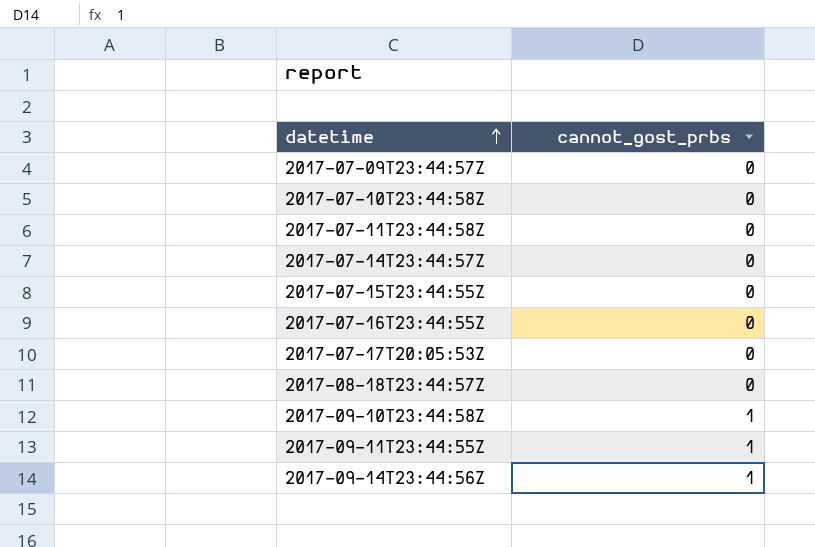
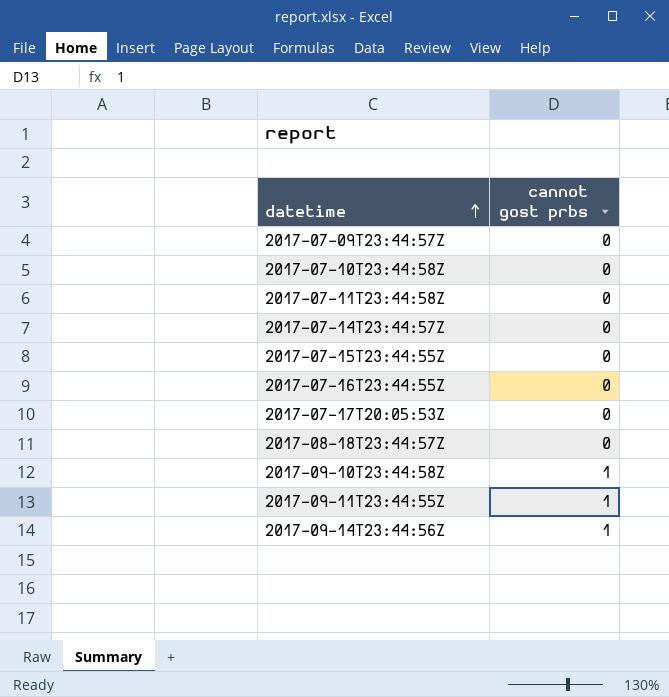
column name: cannot_gost_prbs -> cannot gost prbs

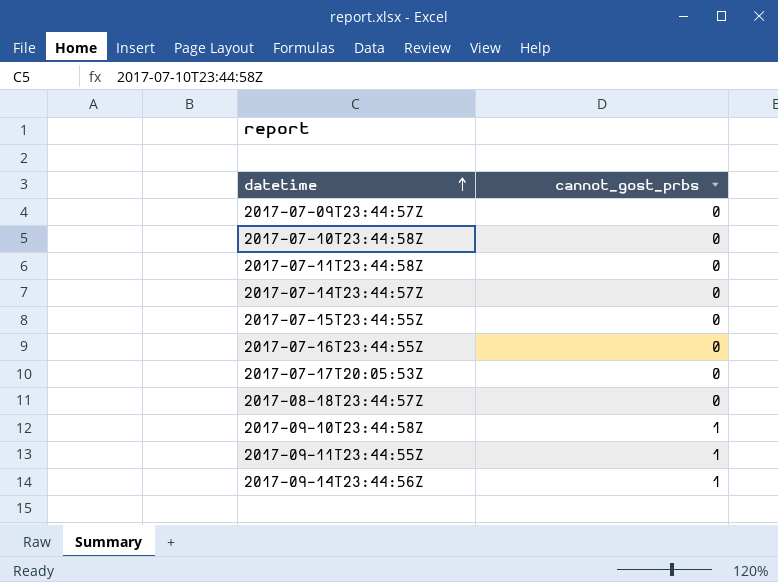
column name: cannot gost prbs -> cannot_gost_prbs

